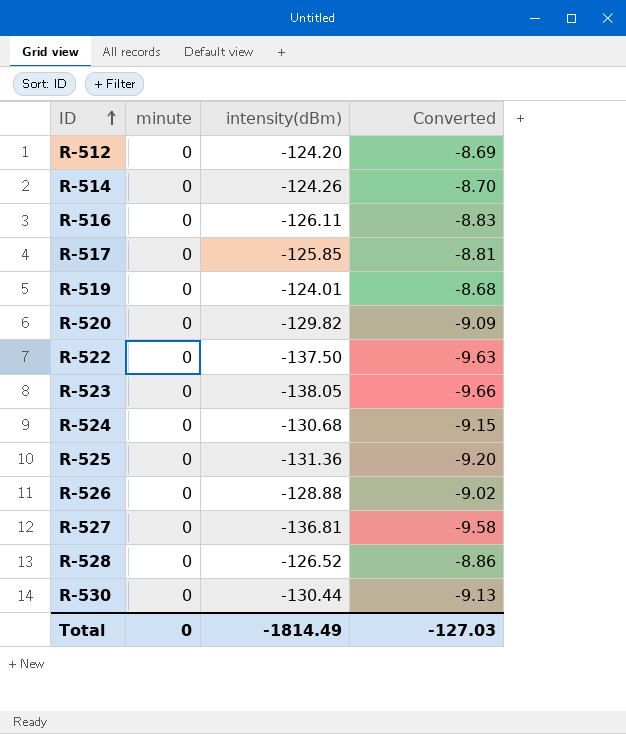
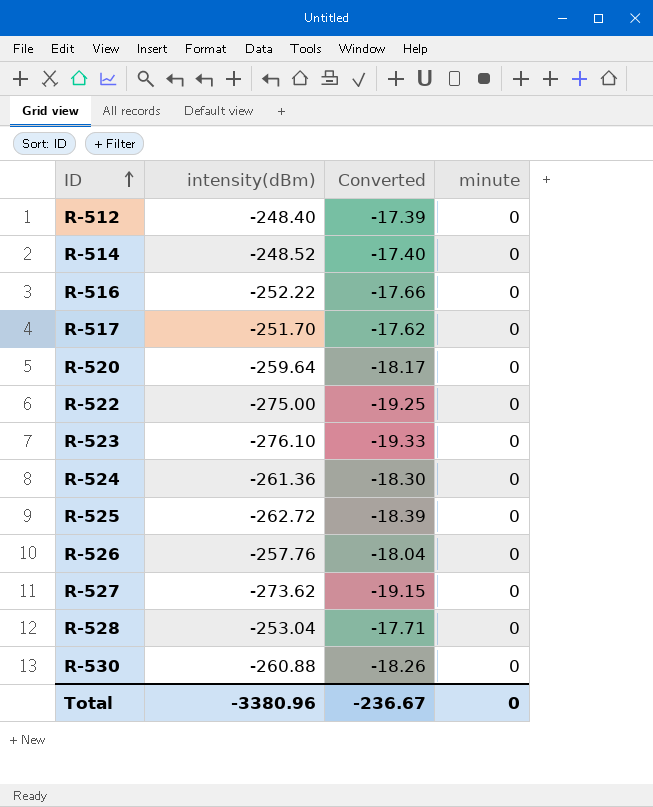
column minute | position: 2 -> 4
row R-519: 0 | -124.01 | -8.68 -> none
R-512 | intensity(dBm): -124.20 -> -248.40
R-512 | Converted: -8.69 -> -17.39
R-514 | intensity(dBm): -124.26 -> -248.52
R-514 | Converted: -8.70 -> -17.40
R-516 | intensity(dBm): -126.11 -> -252.22
R-516 | Converted: -8.83 -> -17.66
R-517 | intensity(dBm): -125.85 -> -251.70
R-517 | Converted: -8.81 -> -17.62
R-520 | intensity(dBm): -129.82 -> -259.64
R-520 | Converted: -9.09 -> -18.17
R-522 | intensity(dBm): -137.50 -> -275.00
R-522 | Converted: -9.63 -> -19.25
R-523 | intensity(dBm): -138.05 -> -276.10
R-523 | Converted: -9.66 -> -19.33
R-524 | intensity(dBm): -130.68 -> -261.36
R-524 | Converted: -9.15 -> -18.30
R-525 | intensity(dBm): -131.36 -> -262.72
R-525 | Converted: -9.20 -> -18.39
R-526 | intensity(dBm): -128.88 -> -257.76
R-526 | Converted: -9.02 -> -18.04
R-527 | intensity(dBm): -136.81 -> -273.62
R-527 | Converted: -9.58 -> -19.15
R-528 | intensity(dBm): -126.52 -> -253.04
R-528 | Converted: -8.86 -> -17.71
R-530 | intensity(dBm): -130.44 -> -260.88
R-530 | Converted: -9.13 -> -18.26
Total | intensity(dBm): -1814.49 -> -3380.96
Total | Converted: -127.03 -> -236.67

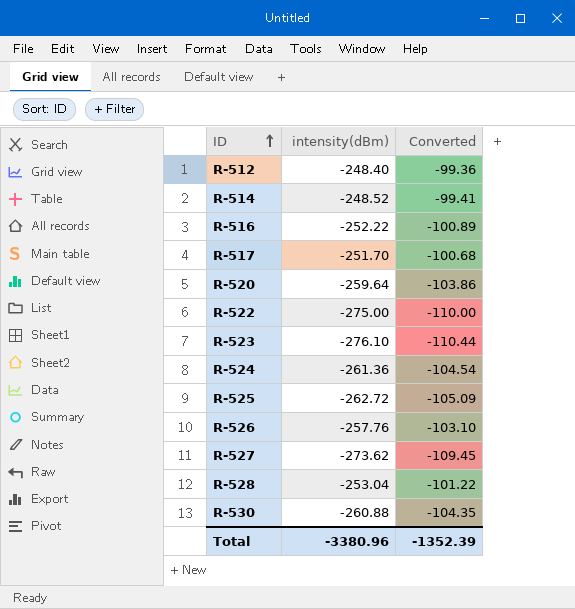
column minute | position: 4 -> none
column Converted | formula: [intensity(dBm)] * 0.07 -> [intensity(dBm)] * 0.4
Total | Converted: -236.67 -> -1352.39

